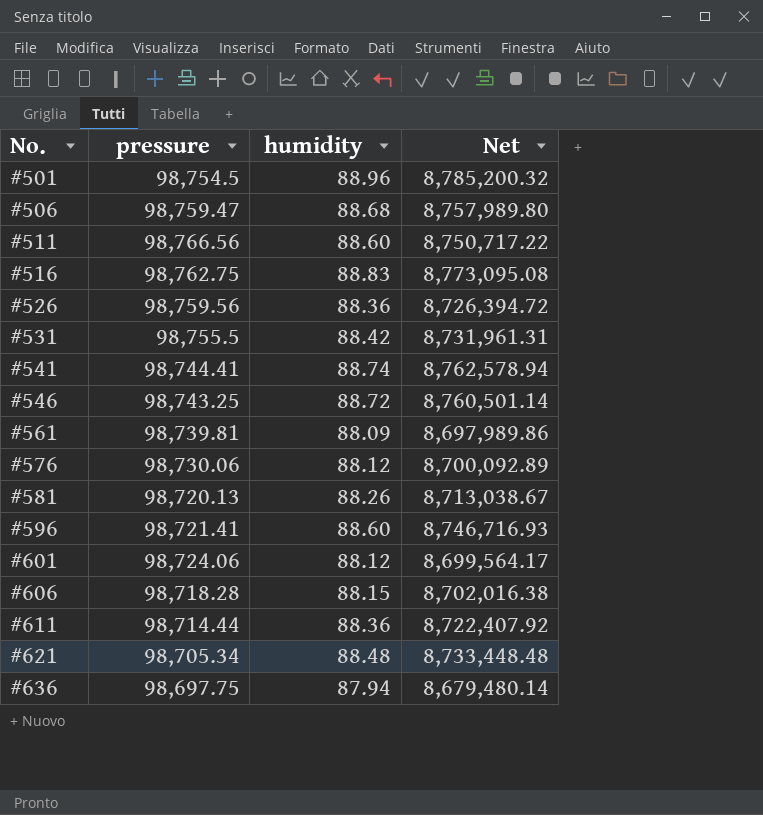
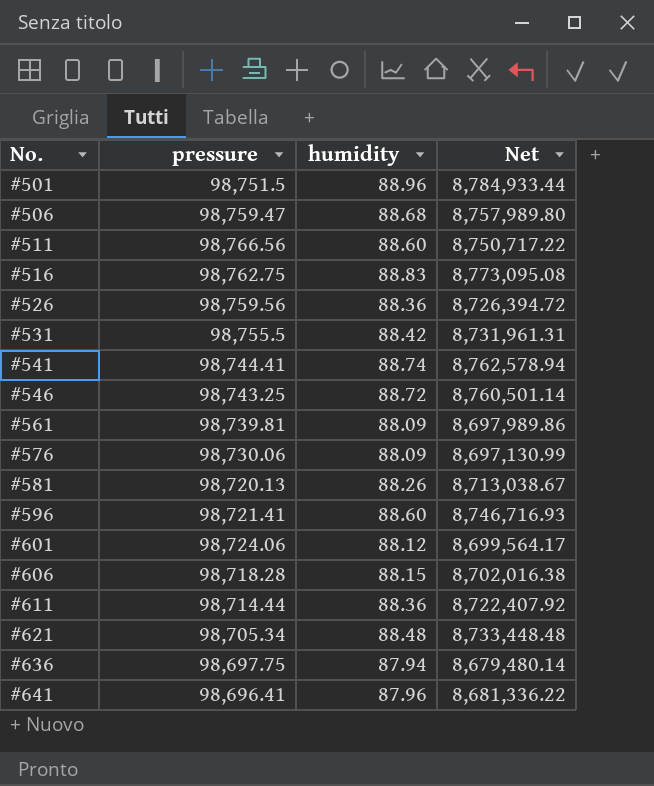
#501 | pressure: 98,754.5 -> 98,751.5
#501 | Net: 8,785,200.32 -> 8,784,933.44
#576 | humidity: 88.12 -> 88.09
#576 | Net: 8,700,092.89 -> 8,697,130.99
row #641: none -> 98,696.41 | 87.96 | 8,681,336.22

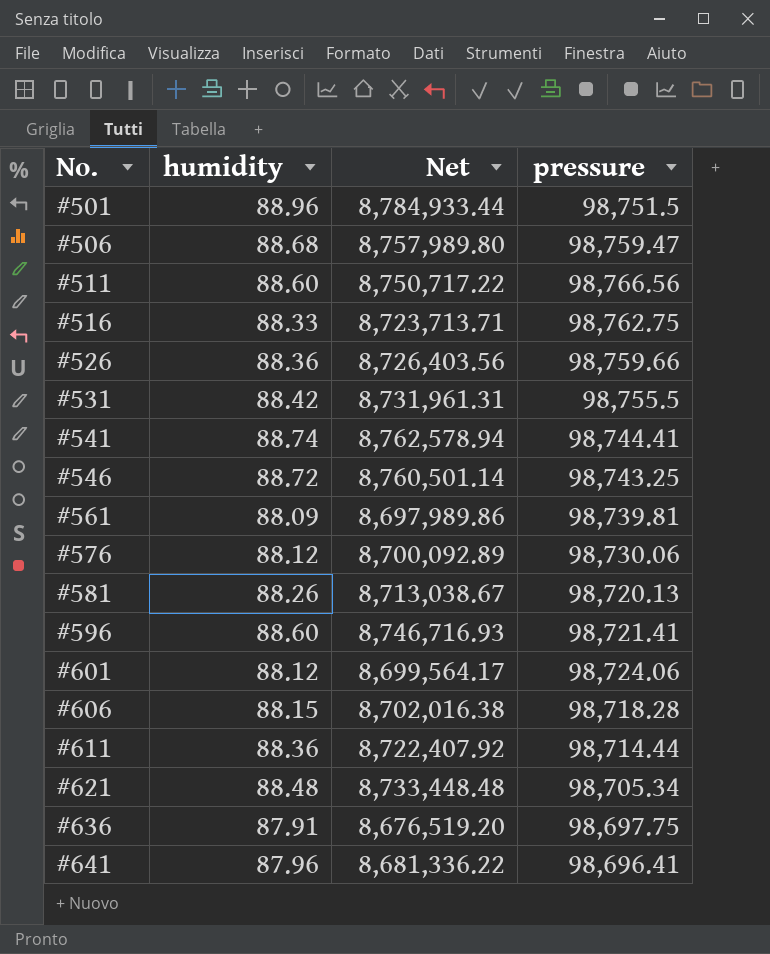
column pressure | position: 2 -> 4
#516 | humidity: 88.83 -> 88.33
#516 | Net: 8,773,095.08 -> 8,723,713.71
#526 | Net: 8,726,394.72 -> 8,726,403.56
#526 | pressure: 98,759.56 -> 98,759.66
#576 | humidity: 88.09 -> 88.12
#576 | Net: 8,697,130.99 -> 8,700,092.89
#636 | humidity: 87.94 -> 87.91
#636 | Net: 8,679,480.14 -> 8,676,519.20

